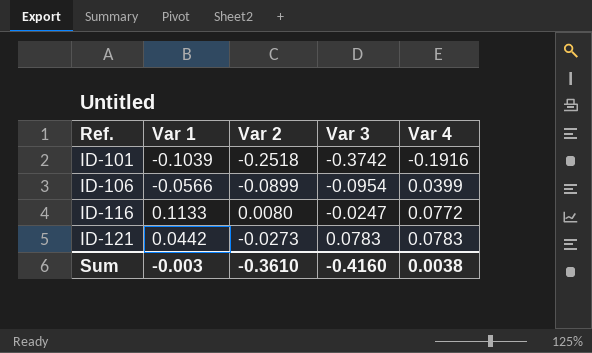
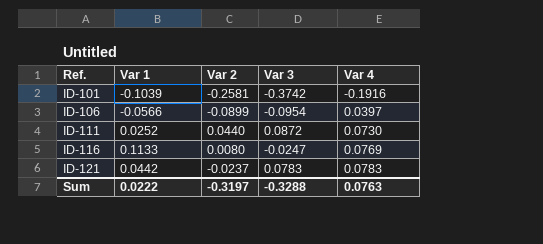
ID-101 | Var 2: -0.2518 -> -0.2581
ID-106 | Var 4: 0.0399 -> 0.0397
row ID-111: none -> 0.0252 | 0.0440 | 0.0872 | 0.0730
ID-116 | Var 4: 0.0772 -> 0.0769
ID-121 | Var 2: -0.0273 -> -0.0237
Sum | Var 1: -0.003 -> 0.0222
Sum | Var 2: -0.3610 -> -0.3197
Sum | Var 3: -0.4160 -> -0.3288
Sum | Var 4: 0.0038 -> 0.0763

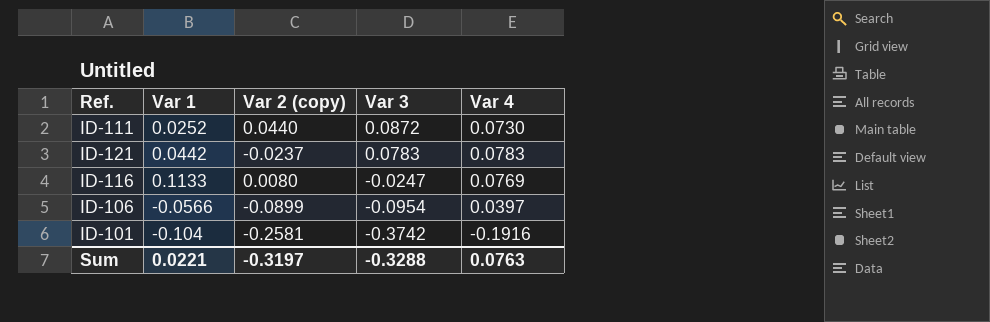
row order: Ref. ascending -> Var 3 descending
column name: Var 2 -> Var 2 (copy)
ID-101 | Var 1: -0.1039 -> -0.104
Sum | Var 1: 0.0222 -> 0.0221

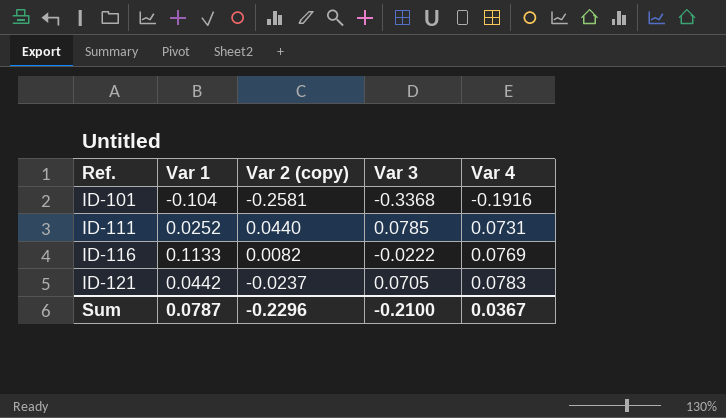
row order: Var 3 descending -> Ref. ascending
row ID-106: -0.0566 | -0.0899 | -0.0954 | 0.0397 -> none
ID-101 | Var 3: -0.3742 -> -0.3368
ID-111 | Var 3: 0.0872 -> 0.0785
ID-111 | Var 4: 0.0730 -> 0.0731
ID-116 | Var 2 (copy): 0.0080 -> 0.0082
ID-116 | Var 3: -0.0247 -> -0.0222
ID-121 | Var 3: 0.0783 -> 0.0705
Sum | Var 1: 0.0221 -> 0.0787
Sum | Var 2 (copy): -0.3197 -> -0.2296
Sum | Var 3: -0.3288 -> -0.2100
Sum | Var 4: 0.0763 -> 0.0367

